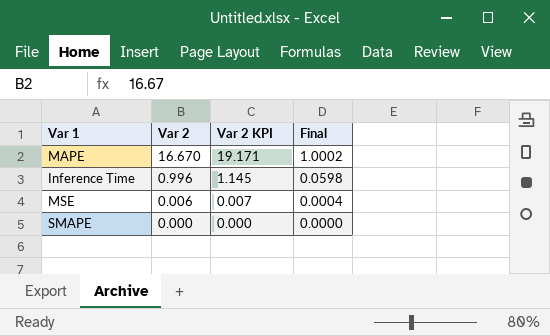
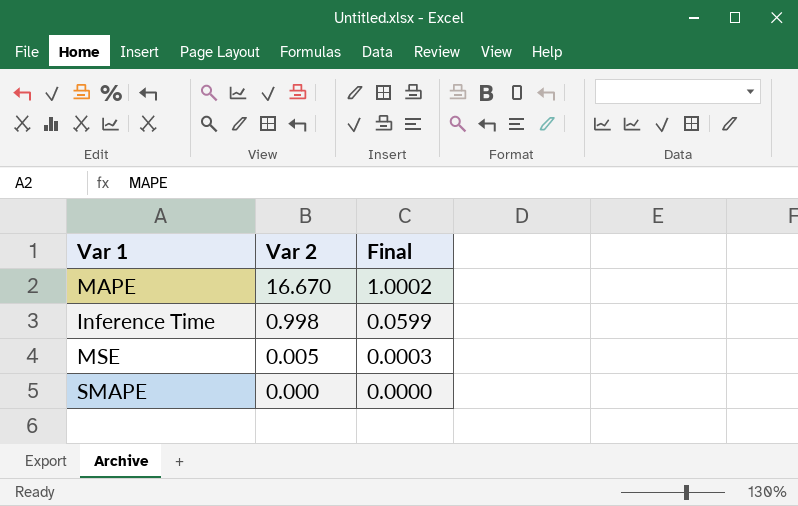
column Var 2 KPI | formula: [Var 2] * 1.15 -> none
Inference Time | Var 2: 0.996 -> 0.998
Inference Time | Final: 0.0598 -> 0.0599
MSE | Var 2: 0.006 -> 0.005
MSE | Final: 0.0004 -> 0.0003

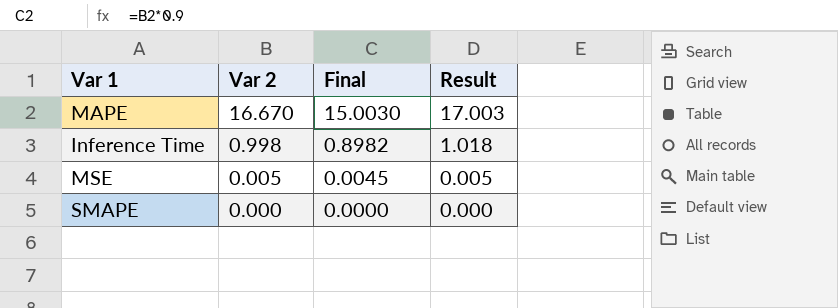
column Final | formula: [Var 2] * 0.06 -> [Var 2] * 0.9
column Result | formula: none -> [Var 2] * 1.02

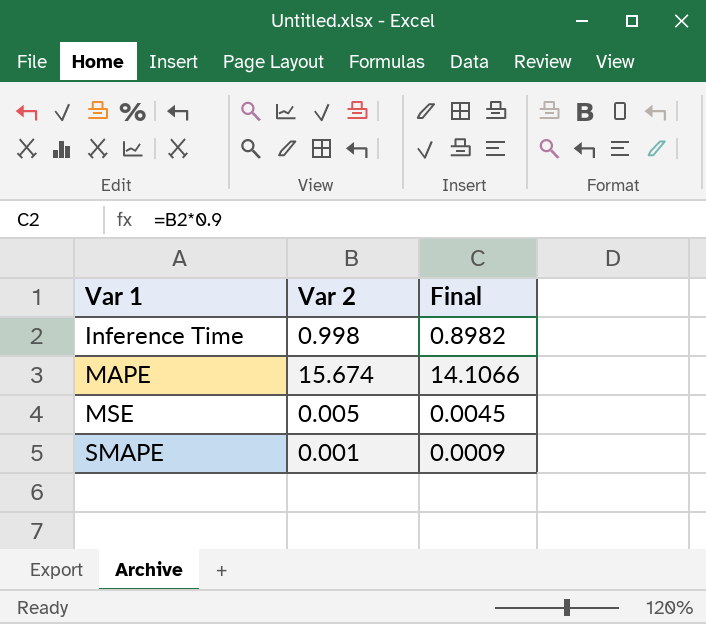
row order: Var 2 descending -> Var 1 ascending
column Result | formula: [Var 2] * 1.02 -> none
MAPE | Var 2: 16.670 -> 15.674
MAPE | Final: 15.0030 -> 14.1066
SMAPE | Var 2: 0.000 -> 0.001
SMAPE | Final: 0.0000 -> 0.0009

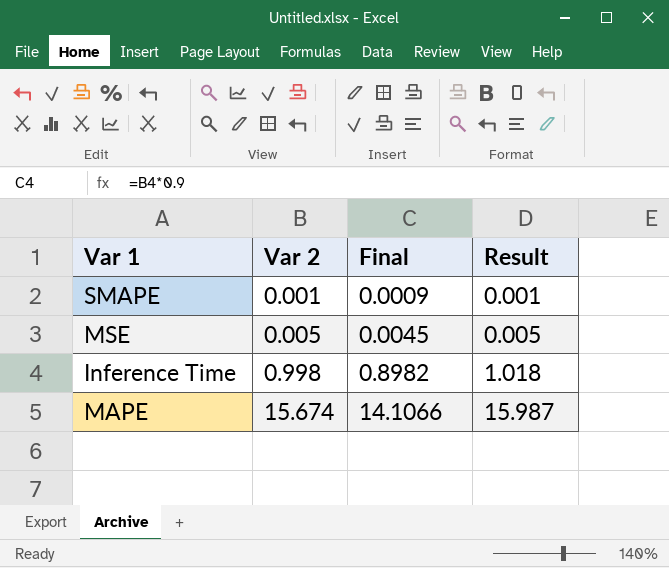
row order: Var 1 ascending -> Var 2 ascending
column Result | formula: none -> [Var 2] * 1.02

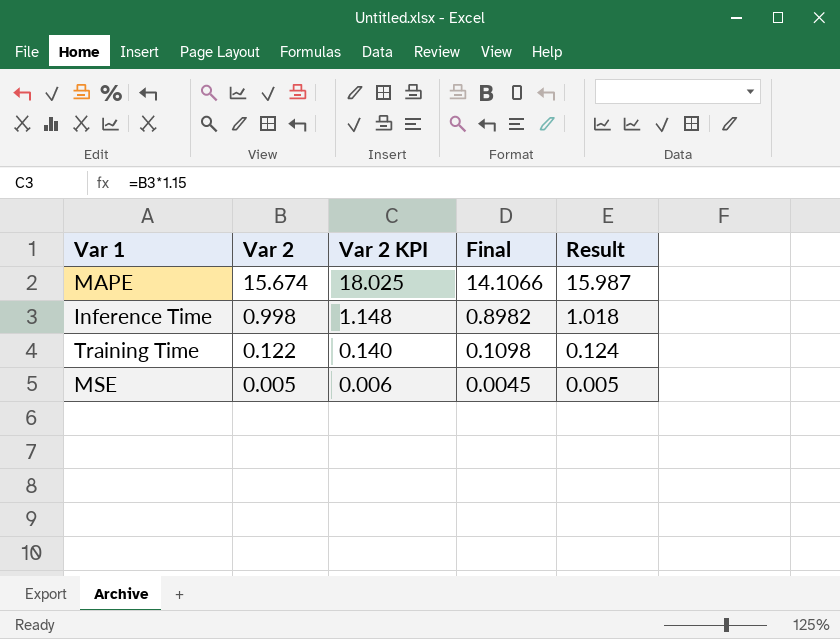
row order: Var 2 ascending -> Var 2 descending
column Var 2 KPI | formula: none -> [Var 2] * 1.15
row SMAPE: 0.001 | 0.0009 | 0.001 -> none
row Training Time: none -> 0.122 | 0.140 | 0.1098 | 0.124

